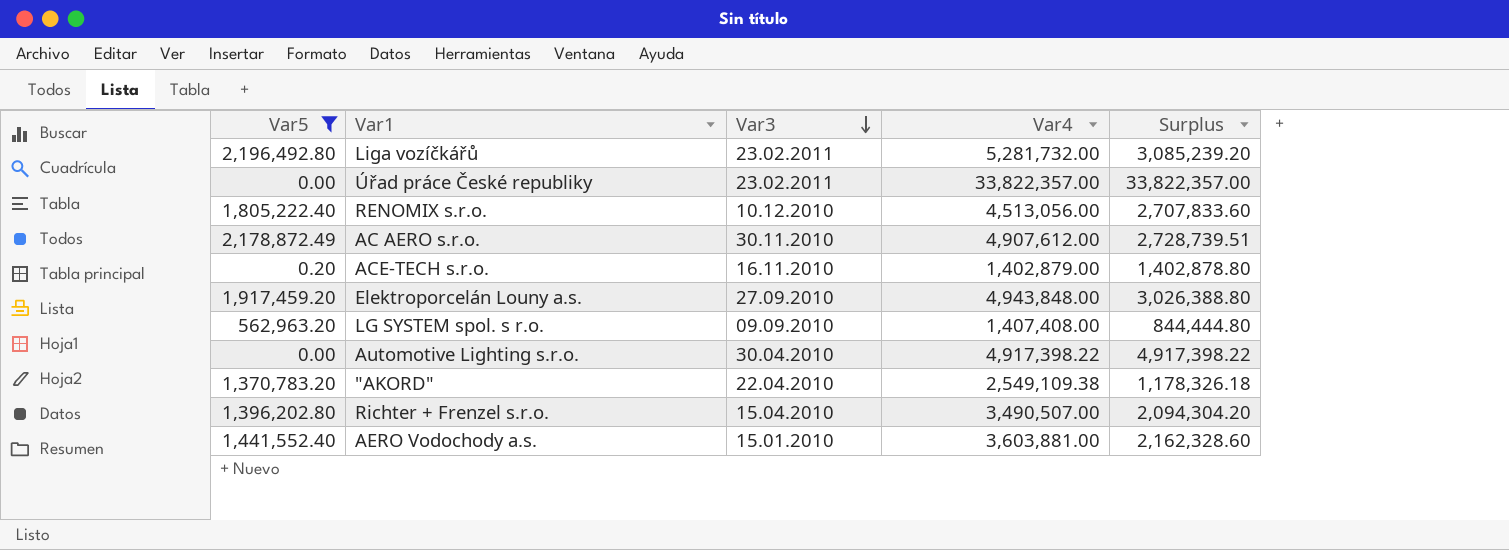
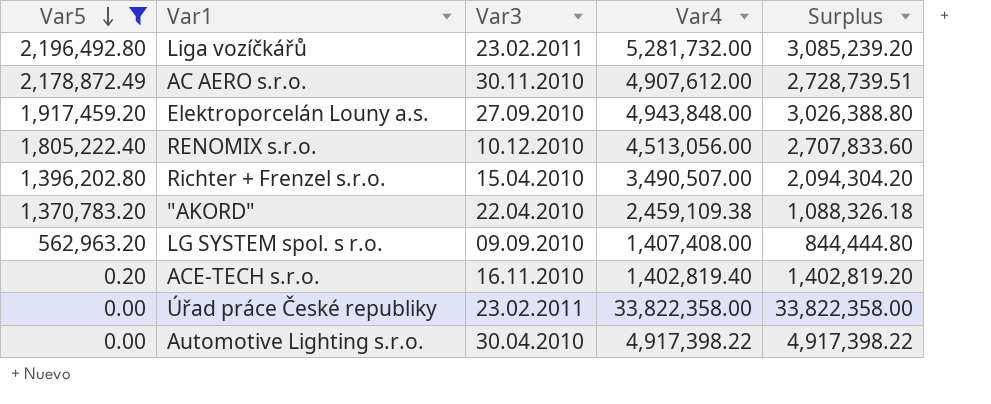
row order: Var3 descending -> Var5 descending
row AERO Vodochody a.s.: 1,441,552.40 | 15.01.2010 | 3,603,881.00 | 2,162,328.60 -> none
"AKORD" | Var4: 2,549,109.38 -> 2,459,109.38
"AKORD" | Surplus: 1,178,326.18 -> 1,088,326.18
ACE-TECH s.r.o. | Var4: 1,402,879.00 -> 1,402,819.40
ACE-TECH s.r.o. | Surplus: 1,402,878.80 -> 1,402,819.20
Úřad práce České republiky | Var4: 33,822,357.00 -> 33,822,358.00
Úřad práce České republiky | Surplus: 33,822,357.00 -> 33,822,358.00

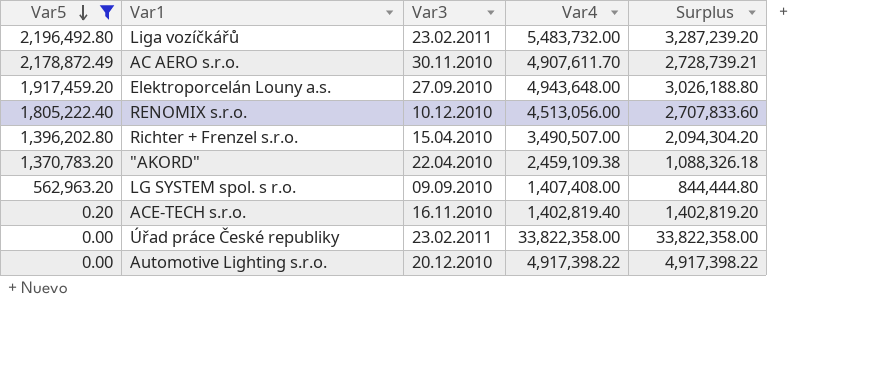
Liga vozíčkářů | Var4: 5,281,732.00 -> 5,483,732.00
Liga vozíčkářů | Surplus: 3,085,239.20 -> 3,287,239.20
AC AERO s.r.o. | Var4: 4,907,612.00 -> 4,907,611.70
AC AERO s.r.o. | Surplus: 2,728,739.51 -> 2,728,739.21
Elektroporcelán Louny a.s. | Var4: 4,943,848.00 -> 4,943,648.00
Elektroporcelán Louny a.s. | Surplus: 3,026,388.80 -> 3,026,188.80
Automotive Lighting s.r.o. | Var3: 30.04.2010 -> 20.12.2010

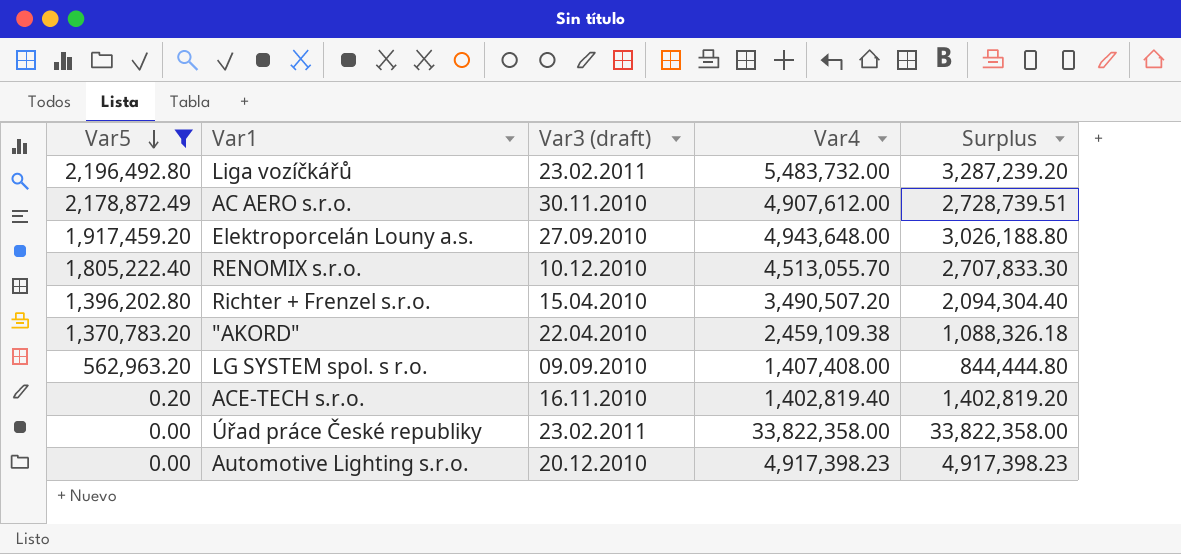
column name: Var3 -> Var3 (draft)
AC AERO s.r.o. | Var4: 4,907,611.70 -> 4,907,612.00
AC AERO s.r.o. | Surplus: 2,728,739.21 -> 2,728,739.51
RENOMIX s.r.o. | Var4: 4,513,056.00 -> 4,513,055.70
RENOMIX s.r.o. | Surplus: 2,707,833.60 -> 2,707,833.30
Richter + Frenzel s.r.o. | Var4: 3,490,507.00 -> 3,490,507.20
Richter + Frenzel s.r.o. | Surplus: 2,094,304.20 -> 2,094,304.40
Automotive Lighting s.r.o. | Var4: 4,917,398.22 -> 4,917,398.23
Automotive Lighting s.r.o. | Surplus: 4,917,398.22 -> 4,917,398.23

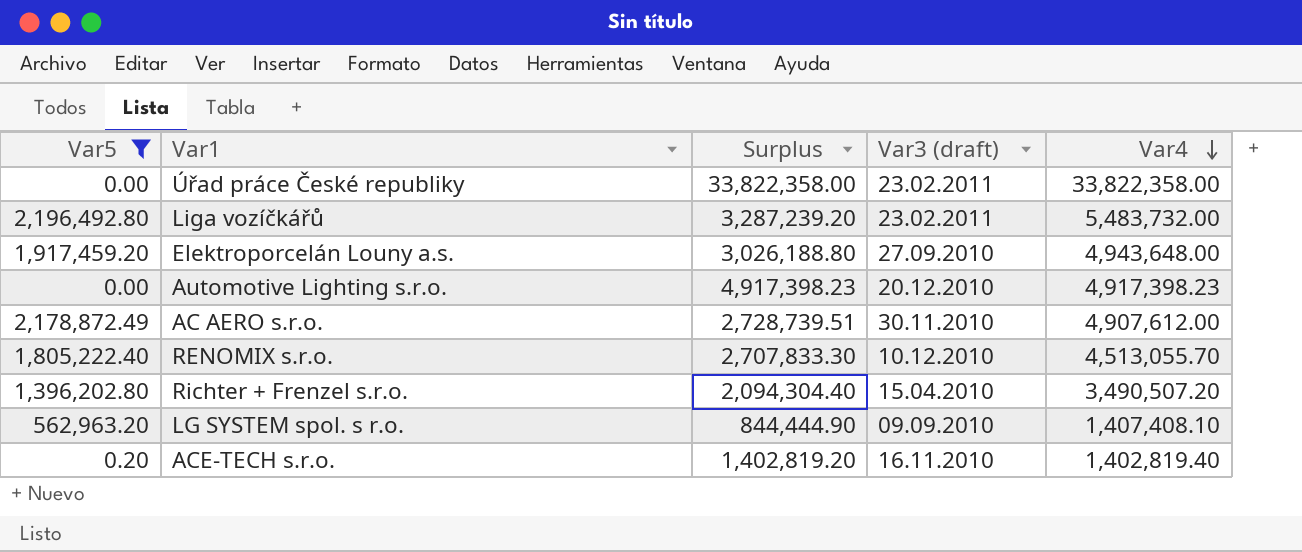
row order: Var5 descending -> Var4 descending
column Surplus | position: 5 -> 3
row "AKORD": 1,370,783.20 | 22.04.2010 | 2,459,109.38 | 1,088,326.18 -> none
LG SYSTEM spol. s r.o. | Surplus: 844,444.80 -> 844,444.90
LG SYSTEM spol. s r.o. | Var4: 1,407,408.00 -> 1,407,408.10

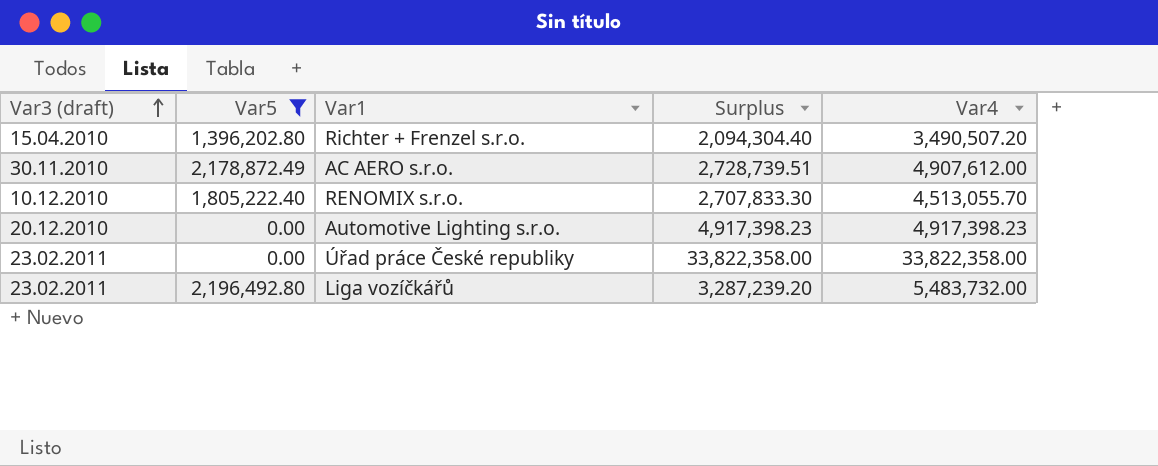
row order: Var4 descending -> Var3 (draft) ascending
column Var3 (draft) | position: 4 -> 1
row Elektroporcelán Louny a.s.: 1,917,459.20 | 3,026,188.80 | 27.09.2010 | 4,943,648.00 -> none
row LG SYSTEM spol. s r.o.: 562,963.20 | 844,444.90 | 09.09.2010 | 1,407,408.10 -> none
row ACE-TECH s.r.o.: 0.20 | 1,402,819.20 | 16.11.2010 | 1,402,819.40 -> none

